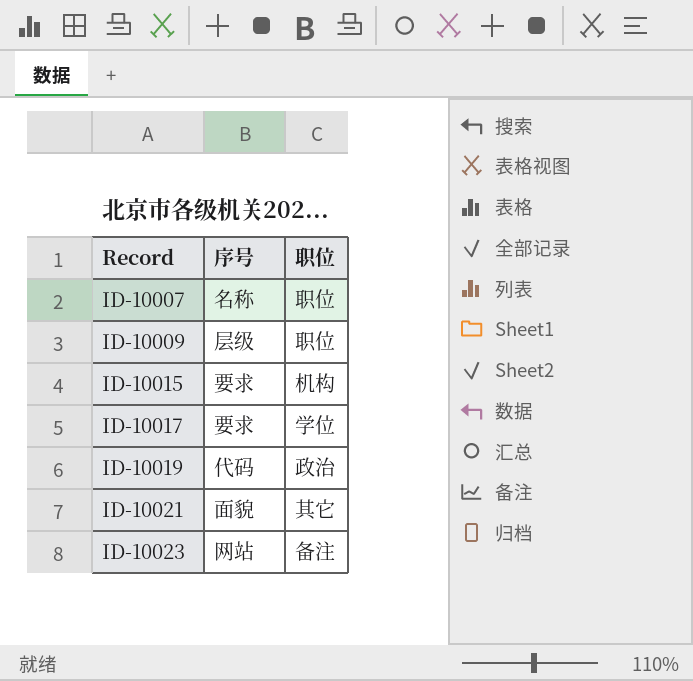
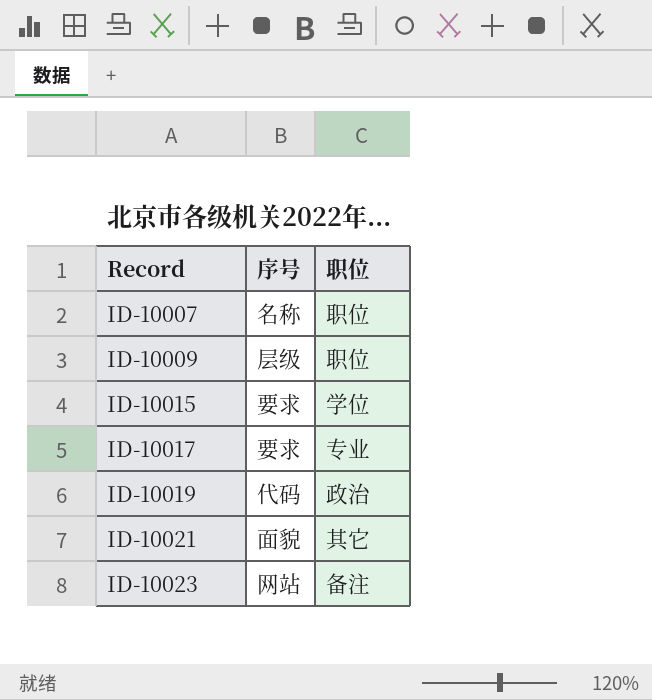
ID-10015 | 职位: 机构 -> 学位
ID-10017 | 职位: 学位 -> 专业

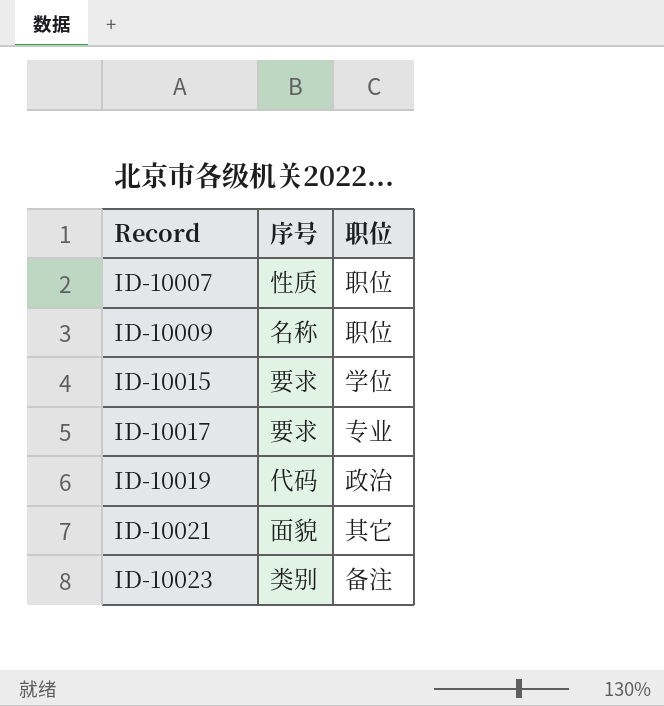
ID-10007 | 序号: 名称 -> 性质
ID-10009 | 序号: 层级 -> 名称
ID-10023 | 序号: 网站 -> 类别

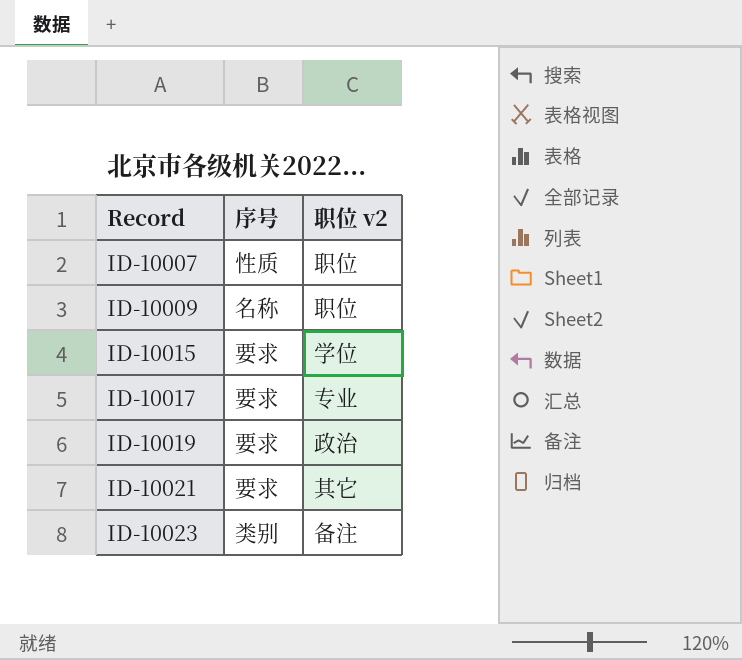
column name: 职位 -> 职位 v2
ID-10019 | 序号: 代码 -> 要求
ID-10021 | 序号: 面貌 -> 要求

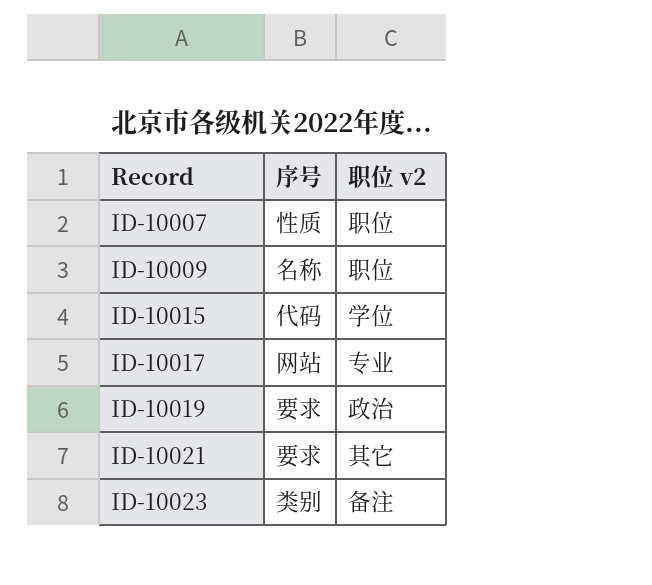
ID-10015 | 序号: 要求 -> 代码
ID-10017 | 序号: 要求 -> 网站

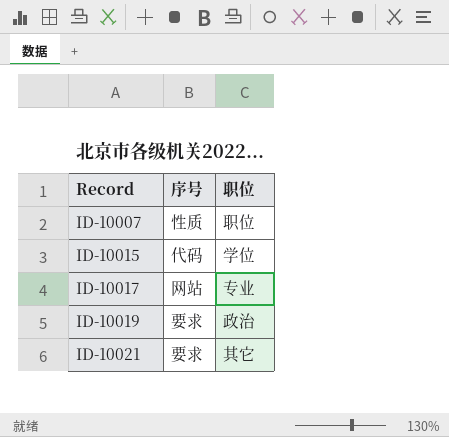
column name: 职位 v2 -> 职位
row ID-10009: 名称 | 职位 -> none
row ID-10023: 类别 | 备注 -> none

